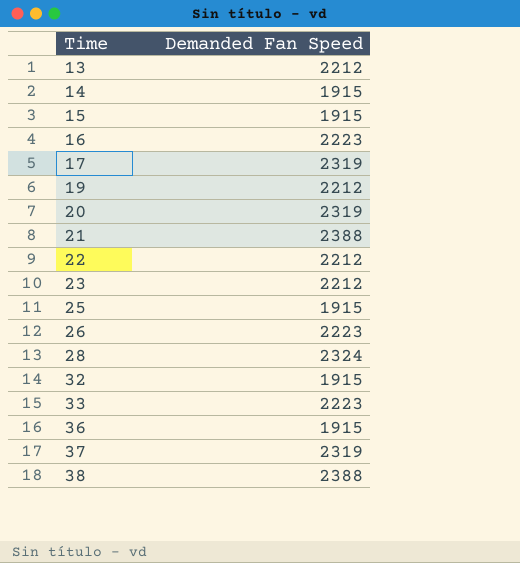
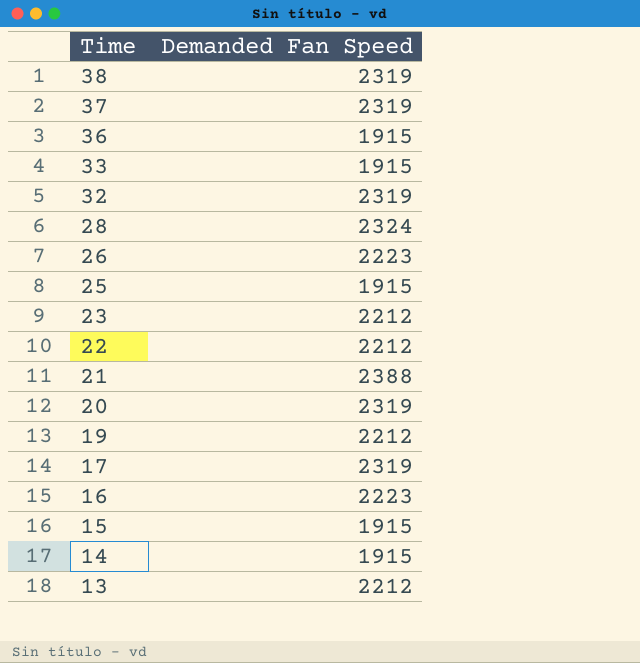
row order: Time ascending -> Time descending
38 | Demanded Fan Speed: 2388 -> 2319
33 | Demanded Fan Speed: 2223 -> 1915
32 | Demanded Fan Speed: 1915 -> 2319

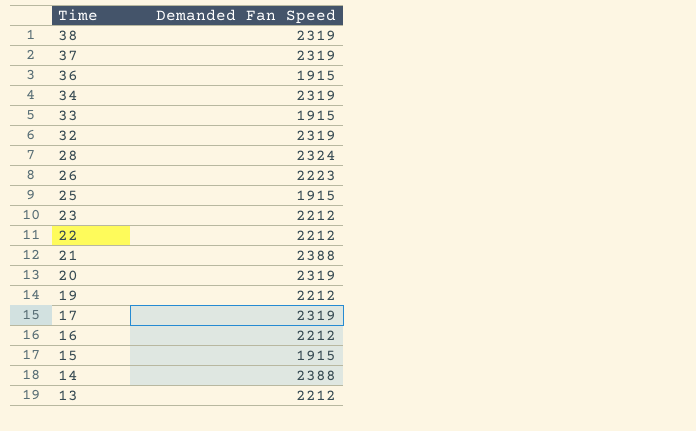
row 34: none -> 2319
16 | Demanded Fan Speed: 2223 -> 2212
14 | Demanded Fan Speed: 1915 -> 2388

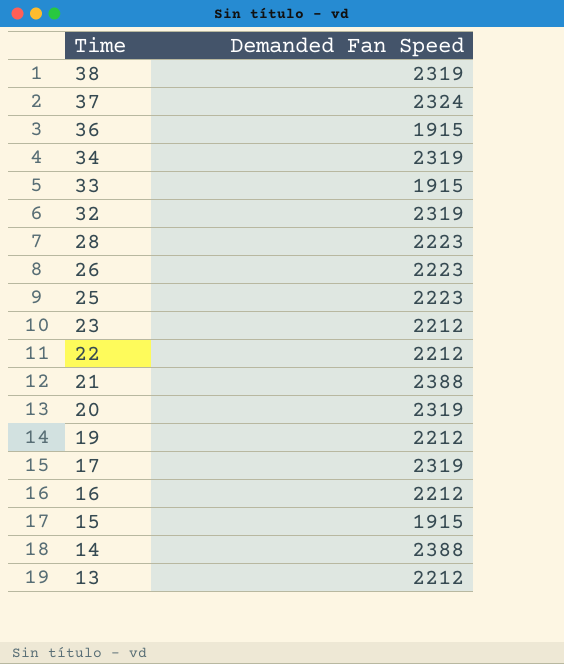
37 | Demanded Fan Speed: 2319 -> 2324
28 | Demanded Fan Speed: 2324 -> 2223
25 | Demanded Fan Speed: 1915 -> 2223

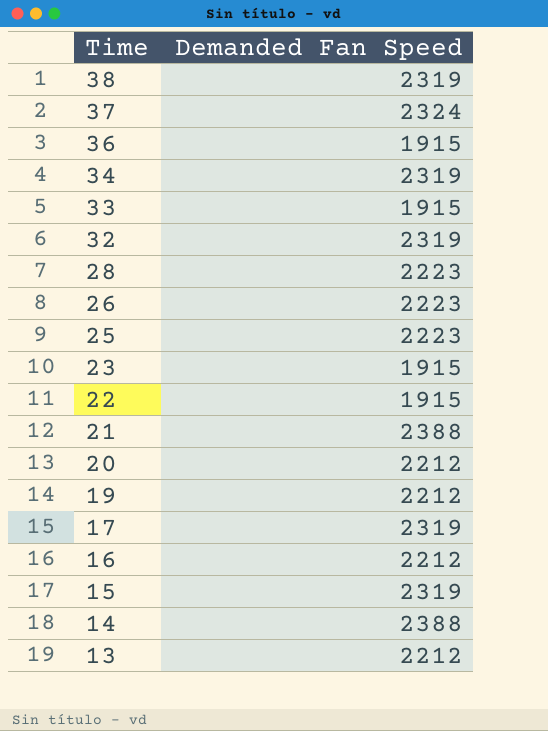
23 | Demanded Fan Speed: 2212 -> 1915
22 | Demanded Fan Speed: 2212 -> 1915
20 | Demanded Fan Speed: 2319 -> 2212
15 | Demanded Fan Speed: 1915 -> 2319

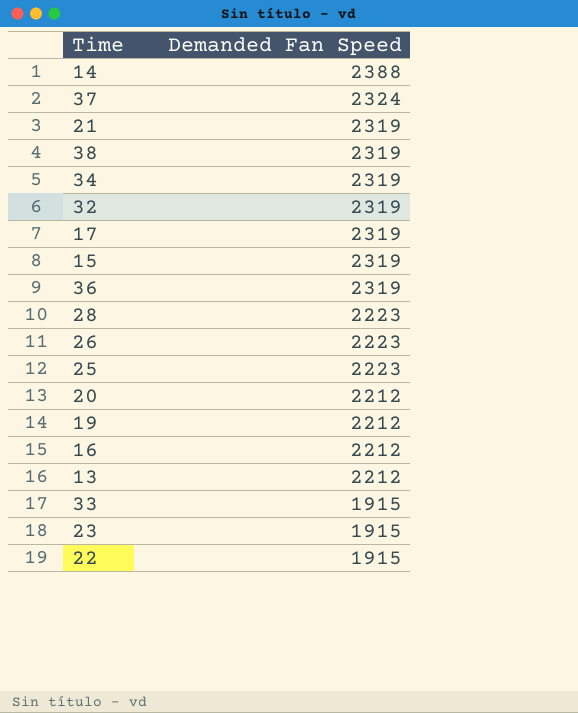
row order: Time descending -> Demanded Fan Speed descending
21 | Demanded Fan Speed: 2388 -> 2319
36 | Demanded Fan Speed: 1915 -> 2319

